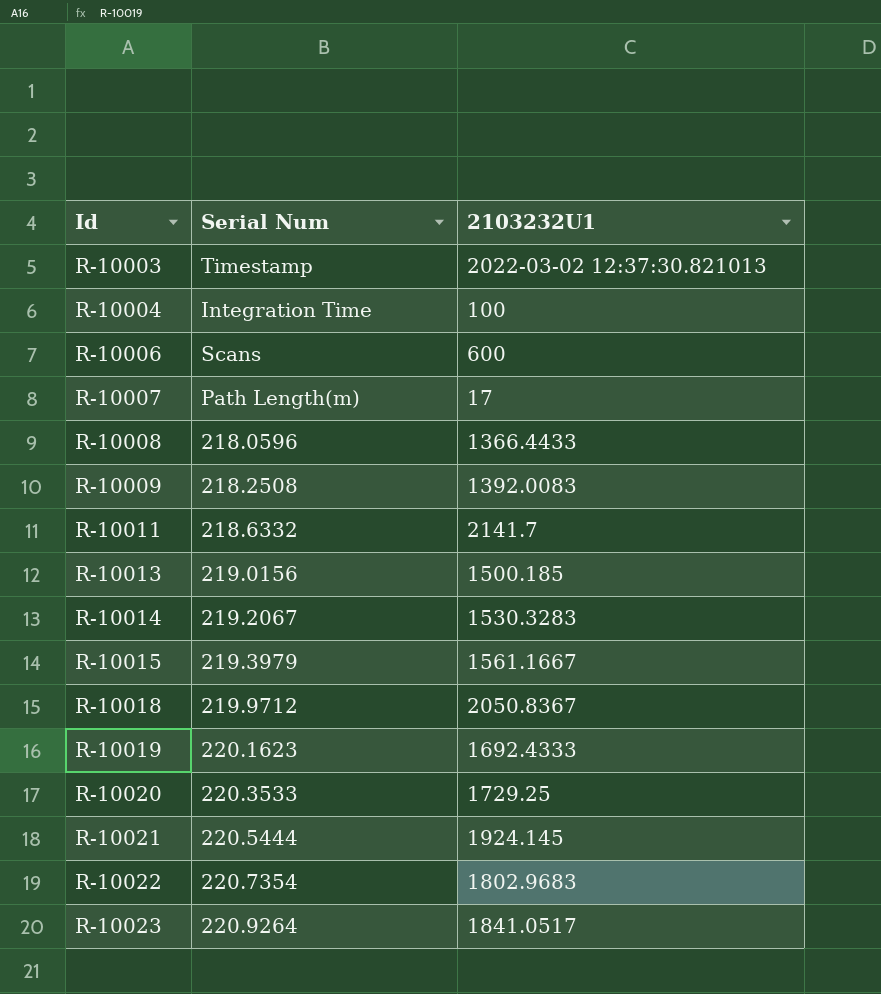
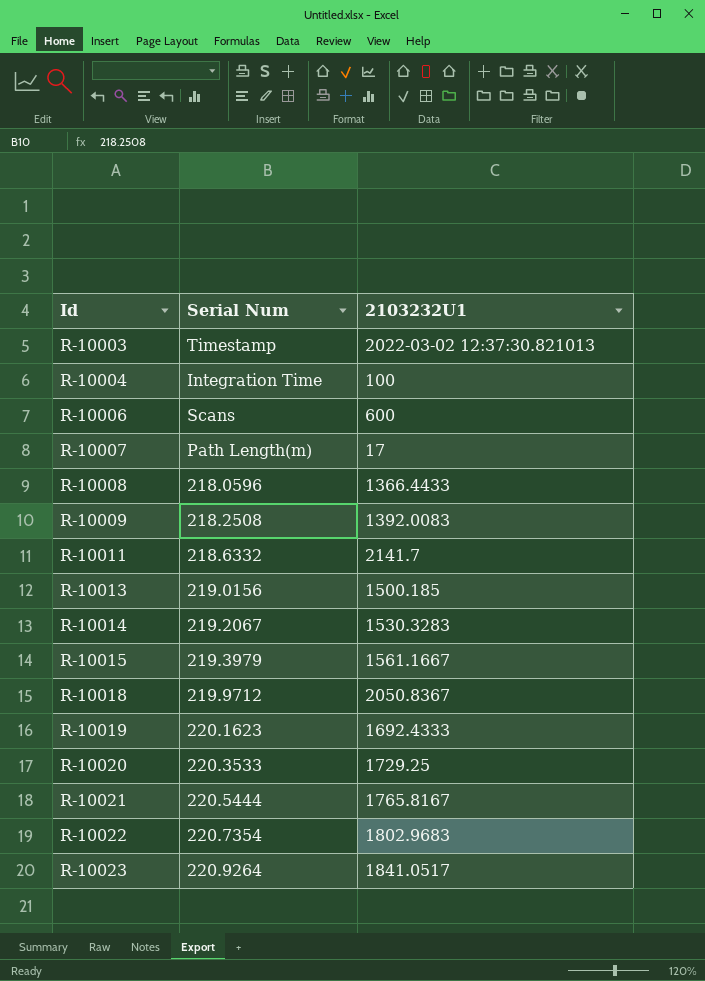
R-10021 | 2103232U1: 1924.145 -> 1765.8167

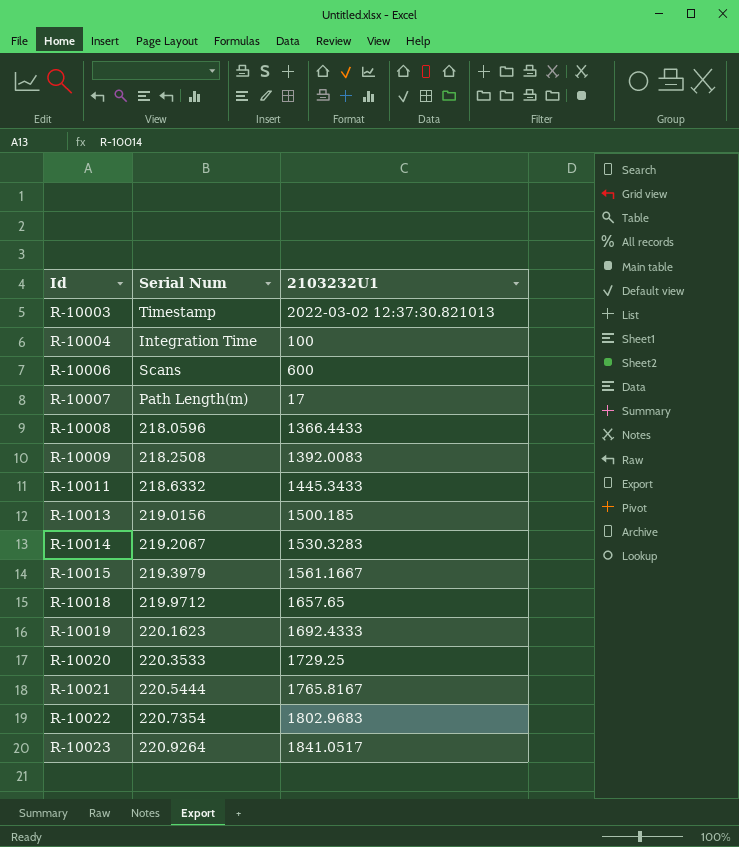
R-10011 | 2103232U1: 2141.7 -> 1445.3433
R-10018 | 2103232U1: 2050.8367 -> 1657.65

